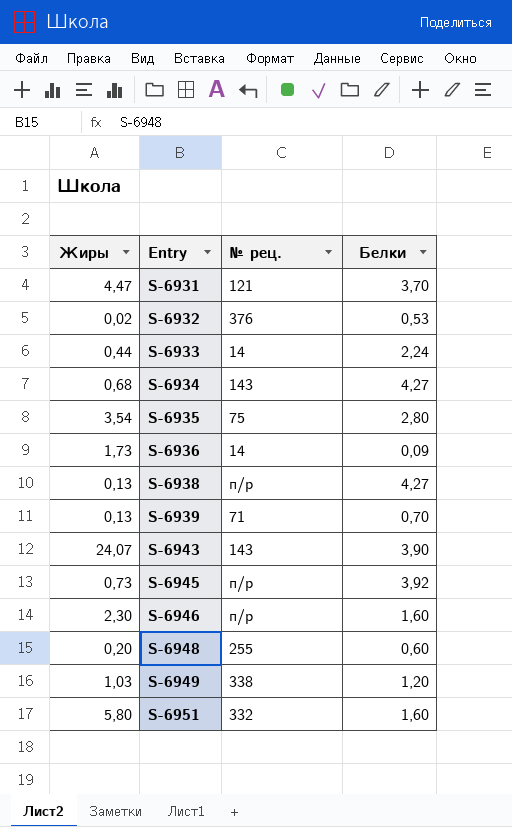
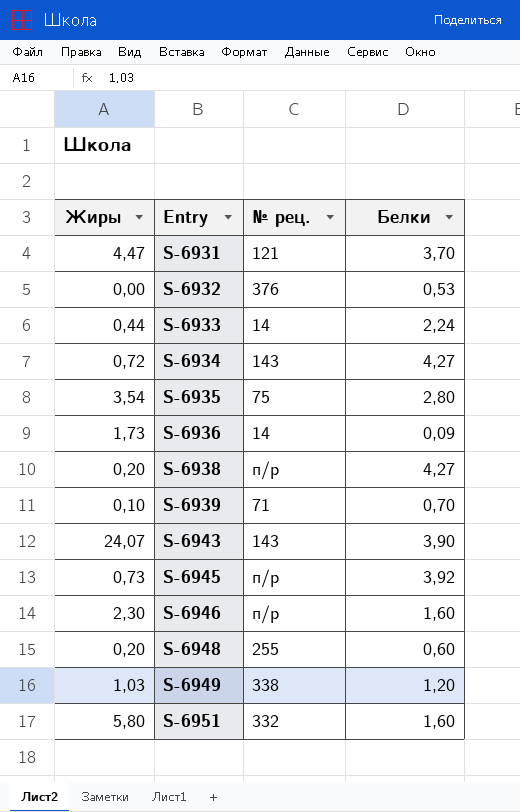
S-6932 | Жиры: 0,02 -> 0,00
S-6934 | Жиры: 0,68 -> 0,72
S-6938 | Жиры: 0,13 -> 0,20
S-6939 | Жиры: 0,13 -> 0,10

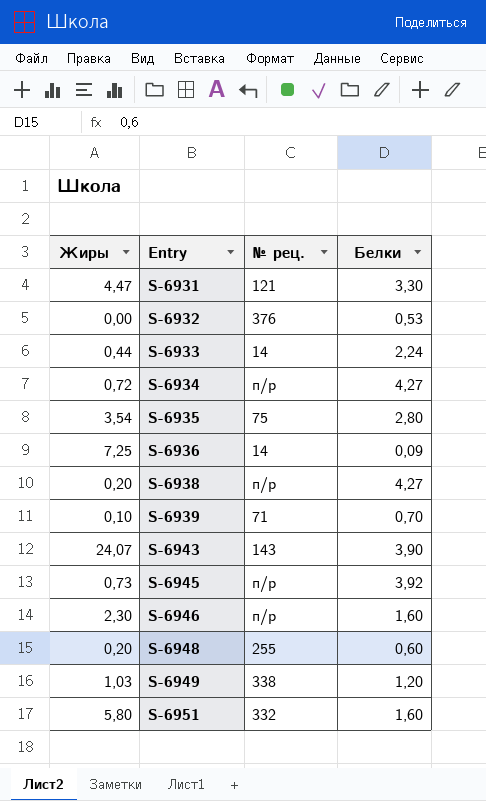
S-6931 | Белки: 3,70 -> 3,30
S-6934 | № рец.: 143 -> п/р
S-6936 | Жиры: 1,73 -> 7,25

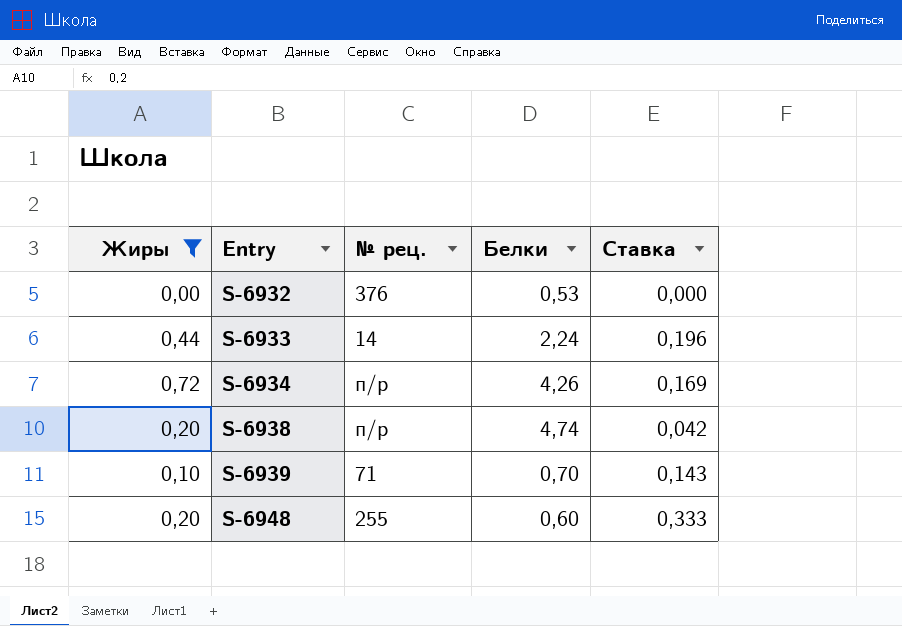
filter: none -> Жиры <= 0,72
column Ставка | formula: none -> [Жиры] / [Белки]
S-6934 | Белки: 4,27 -> 4,26
S-6938 | Белки: 4,27 -> 4,74

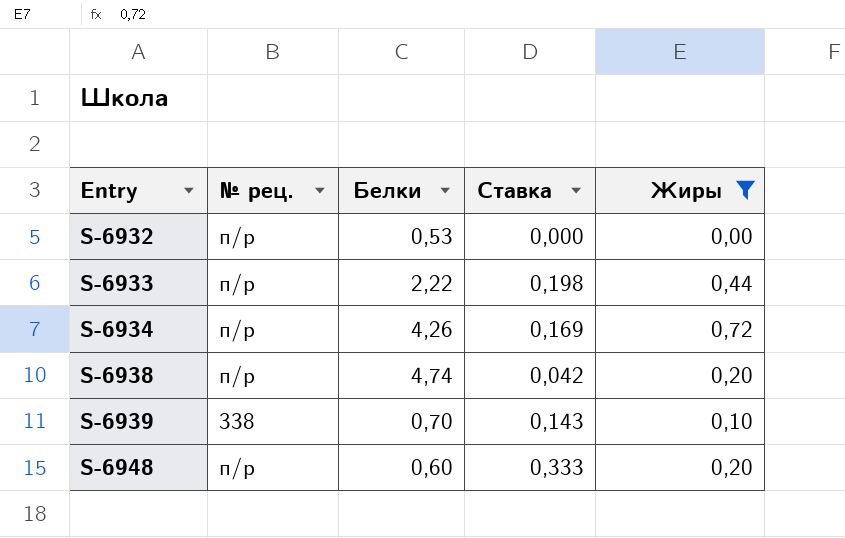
column Жиры | position: 1 -> 5
S-6932 | № рец.: 376 -> п/р
S-6933 | № рец.: 14 -> п/р
S-6933 | Белки: 2,24 -> 2,22
S-6933 | Ставка: 0,196 -> 0,198
S-6939 | № рец.: 71 -> 338
S-6948 | № рец.: 255 -> п/р

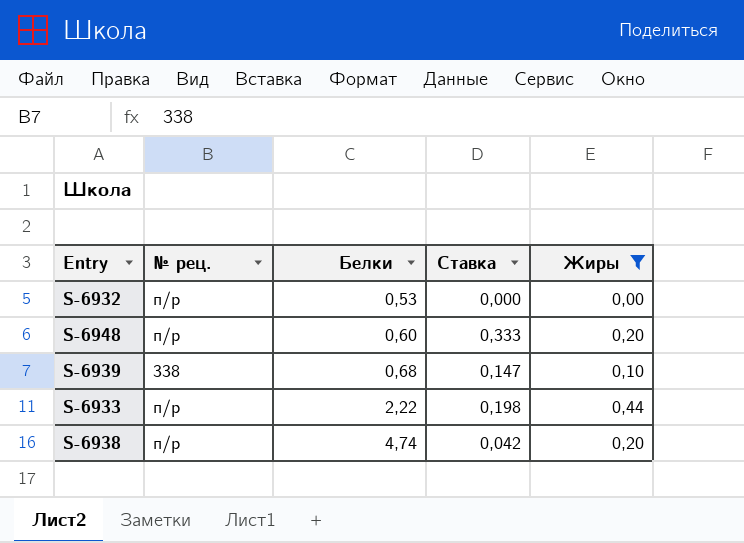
row order: Entry ascending -> Белки ascending
row S-6934: п/р | 4,26 | 0,169 | 0,72 -> none
S-6939 | Белки: 0,70 -> 0,68
S-6939 | Ставка: 0,143 -> 0,147

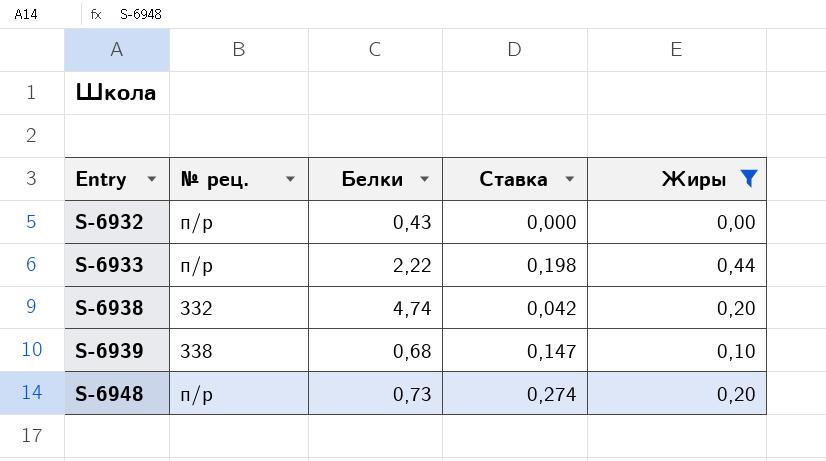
row order: Белки ascending -> Entry ascending
S-6932 | Белки: 0,53 -> 0,43
S-6938 | № рец.: п/р -> 332
S-6948 | Белки: 0,60 -> 0,73
S-6948 | Ставка: 0,333 -> 0,274

